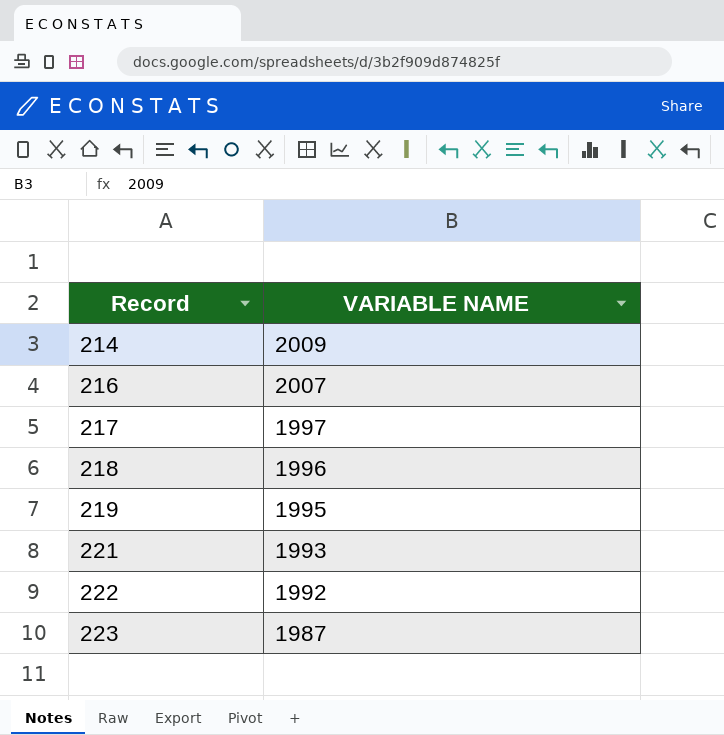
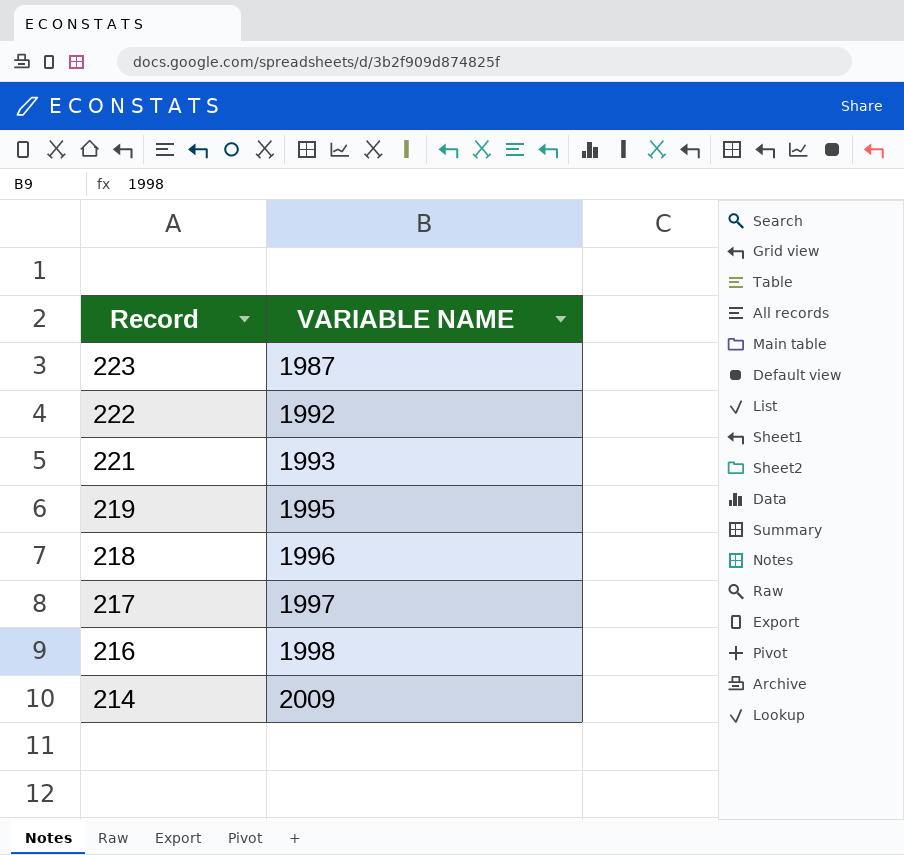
row order: Record ascending -> Record descending
216 | VARIABLE NAME: 2007 -> 1998

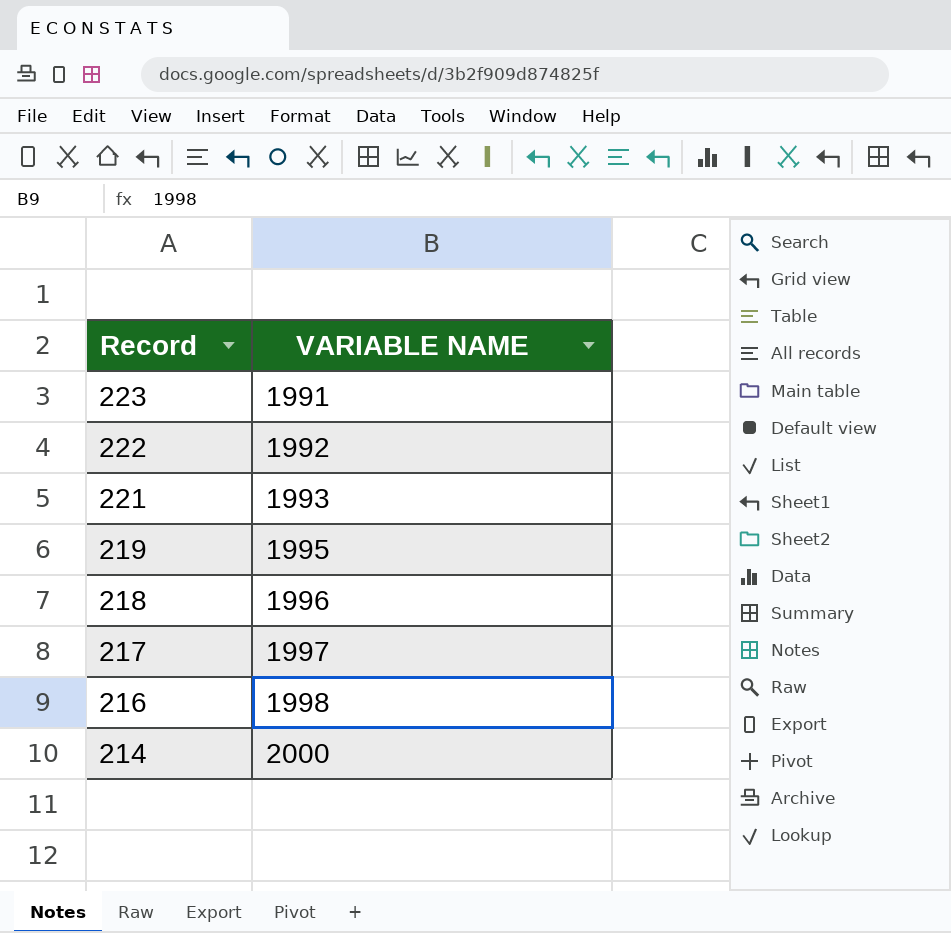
223 | VARIABLE NAME: 1987 -> 1991
214 | VARIABLE NAME: 2009 -> 2000

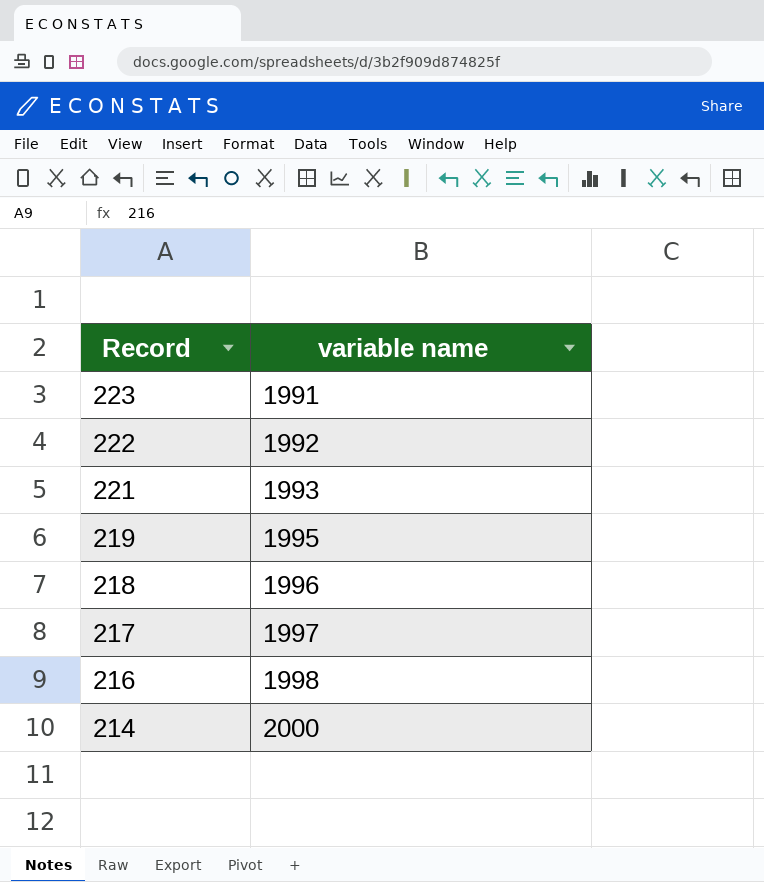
column name: VARIABLE NAME -> variable name

